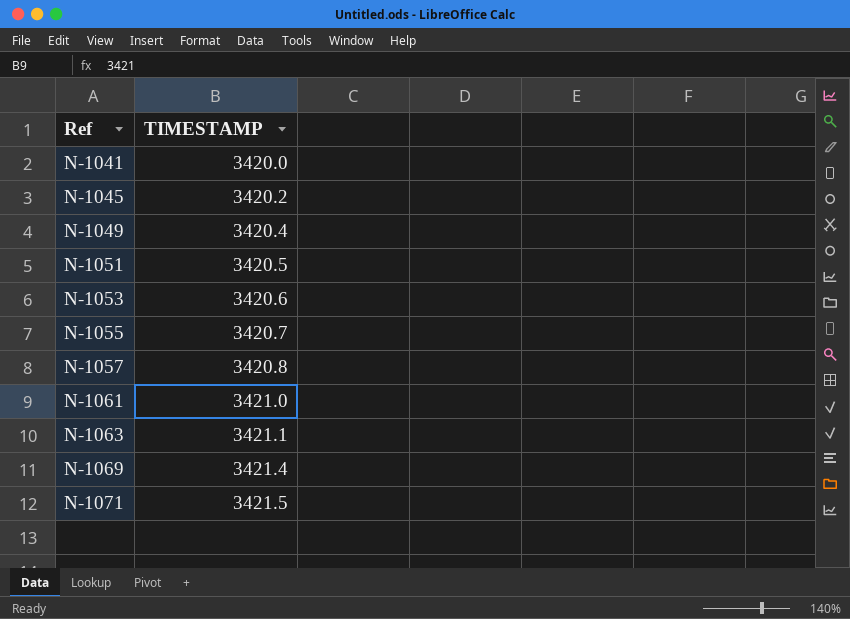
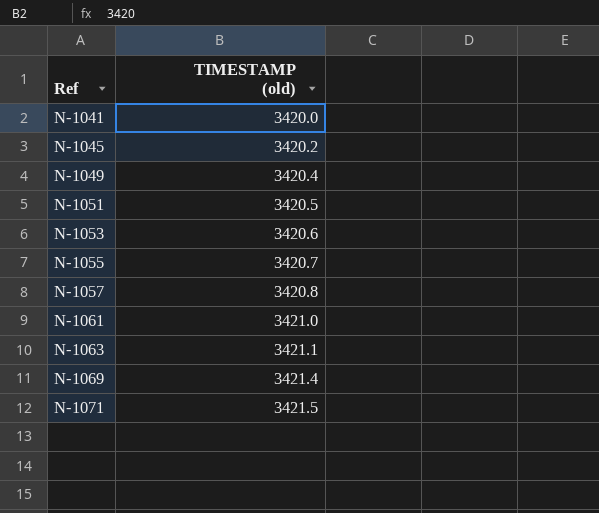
column name: TIMESTAMP -> TIMESTAMP (old)

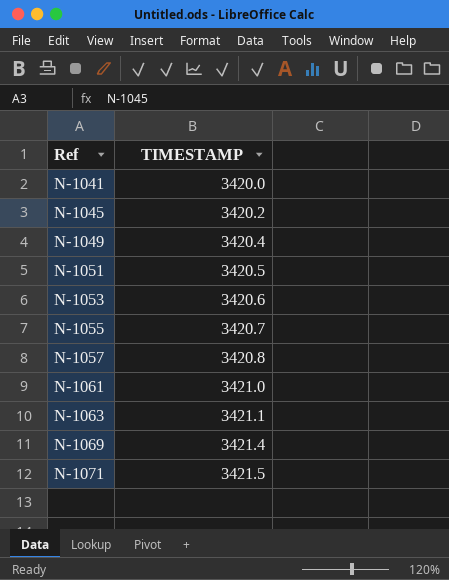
column name: TIMESTAMP (old) -> TIMESTAMP

